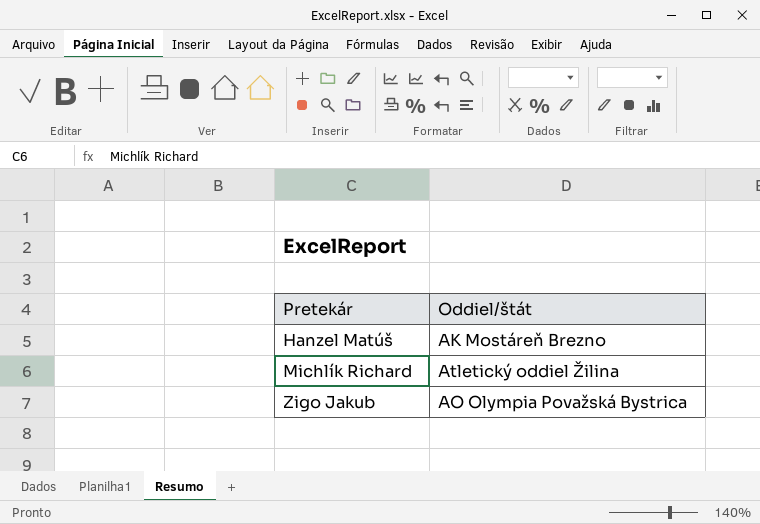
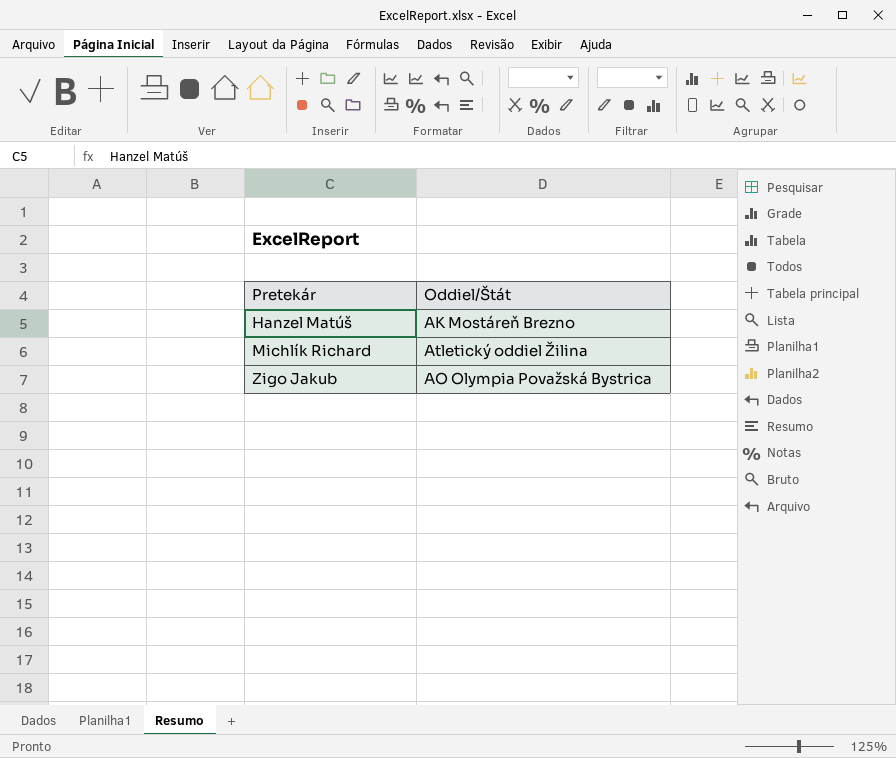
column name: Oddiel/štát -> Oddiel/Štát

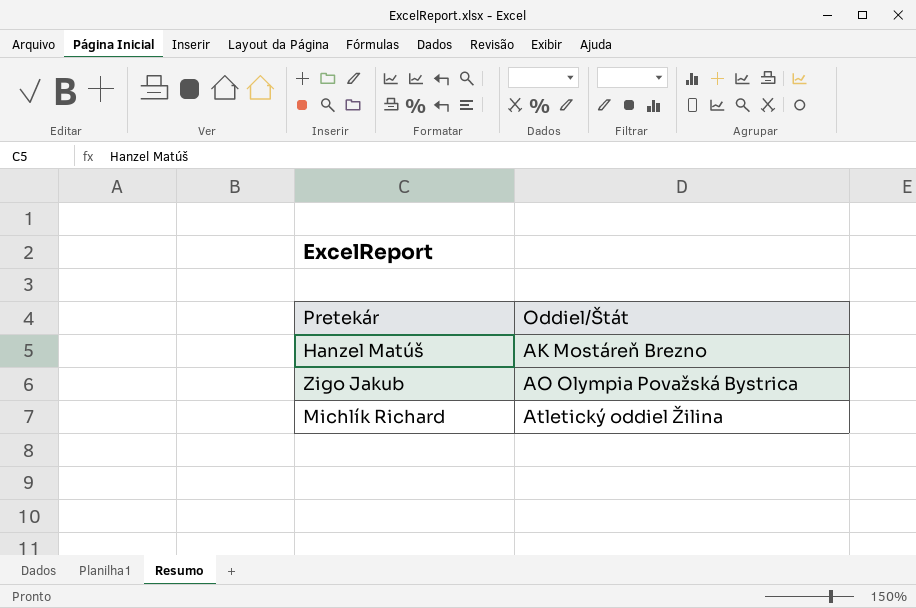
row order: Pretekár ascending -> Oddiel/Štát ascending

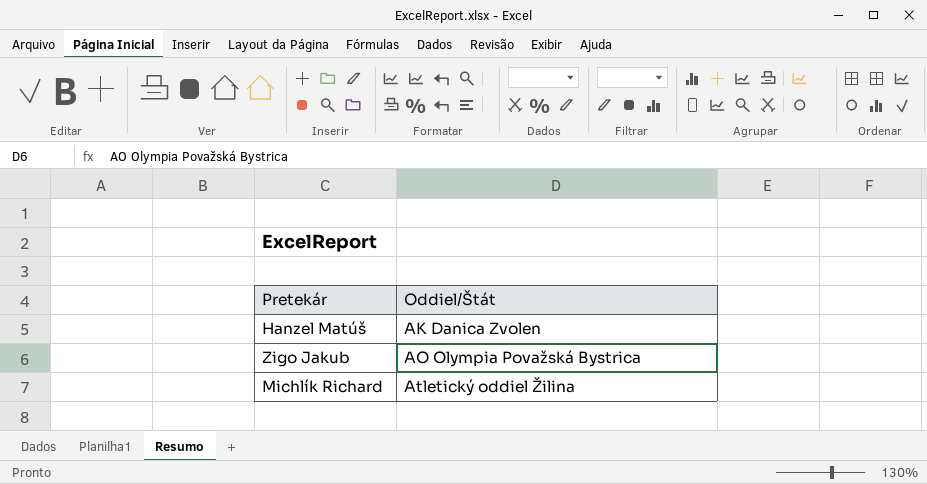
Hanzel Matúš | Oddiel/Štát: AK Mostáreň Brezno -> AK Danica Zvolen

